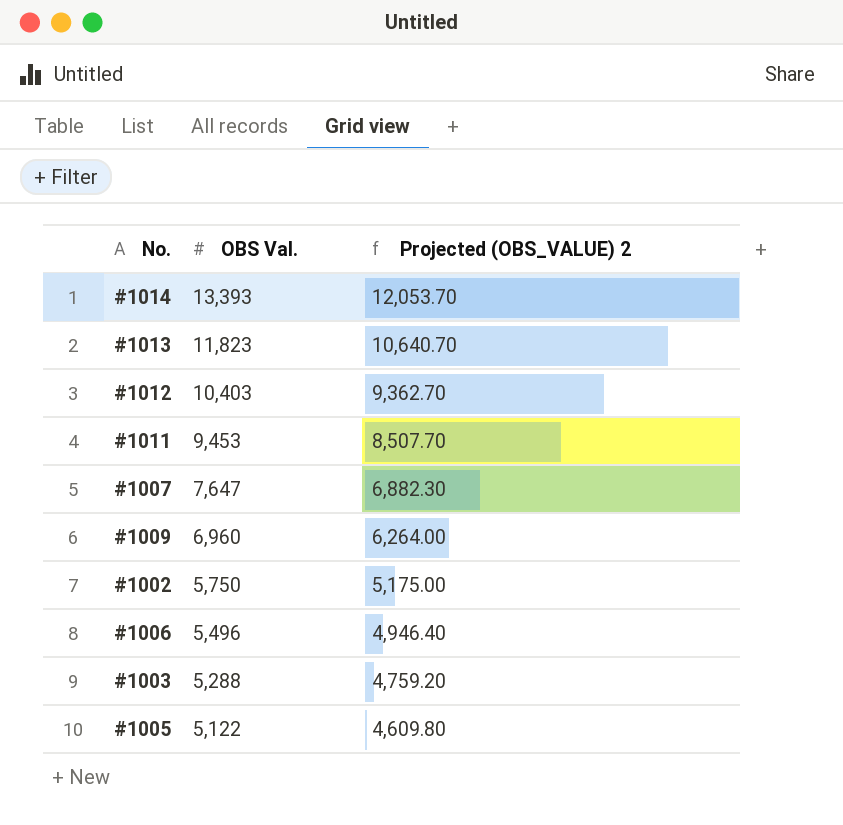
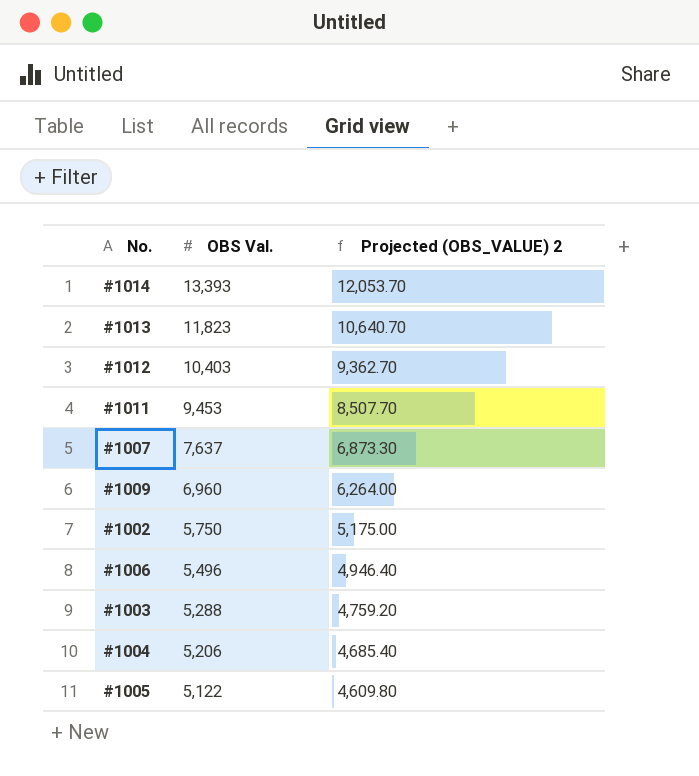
#1007 | OBS Val.: 7,647 -> 7,637
#1007 | Projected (OBS_VALUE) 2: 6,882.30 -> 6,873.30
row #1004: none -> 5,206 | 4,685.40

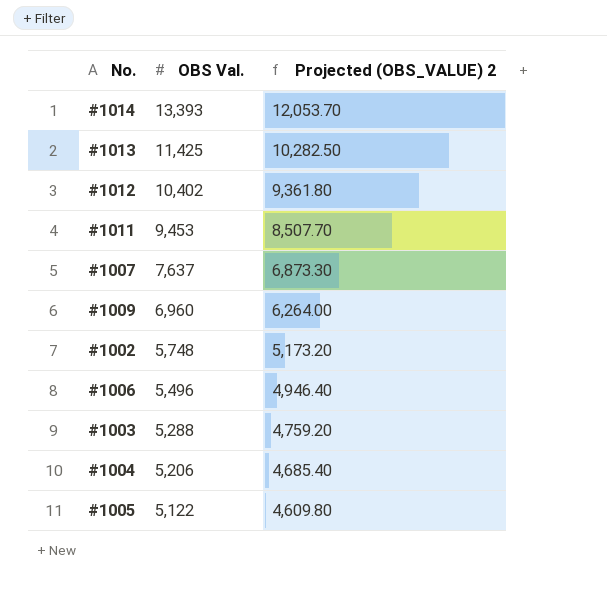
#1013 | OBS Val.: 11,823 -> 11,425
#1013 | Projected (OBS_VALUE) 2: 10,640.70 -> 10,282.50
#1012 | OBS Val.: 10,403 -> 10,402
#1012 | Projected (OBS_VALUE) 2: 9,362.70 -> 9,361.80
#1002 | OBS Val.: 5,750 -> 5,748
#1002 | Projected (OBS_VALUE) 2: 5,175.00 -> 5,173.20

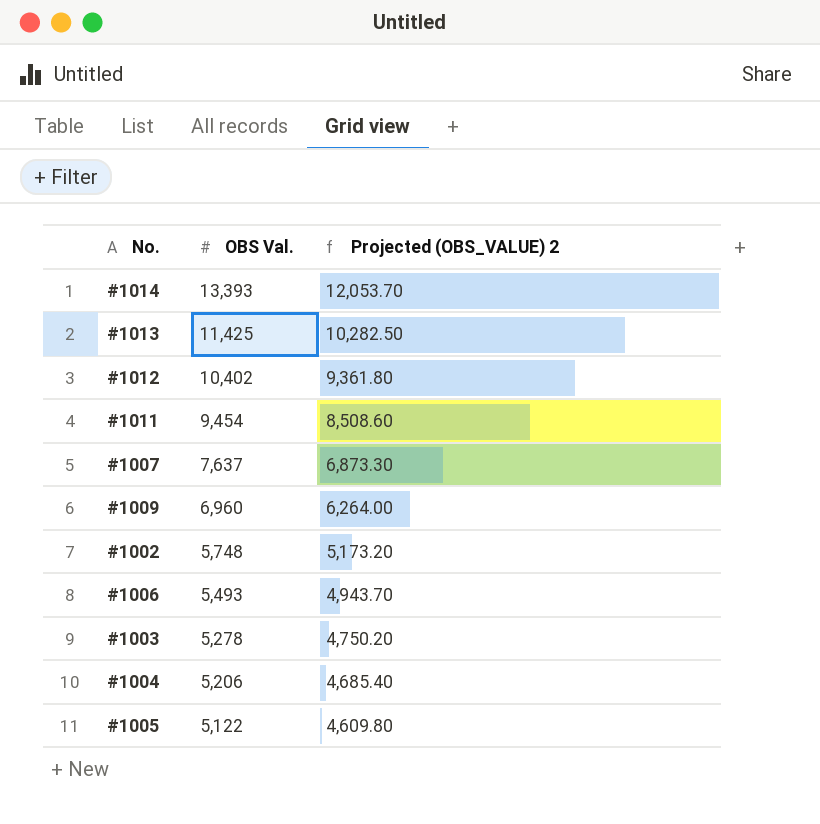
#1011 | OBS Val.: 9,453 -> 9,454
#1011 | Projected (OBS_VALUE) 2: 8,507.70 -> 8,508.60
#1006 | OBS Val.: 5,496 -> 5,493
#1006 | Projected (OBS_VALUE) 2: 4,946.40 -> 4,943.70
#1003 | OBS Val.: 5,288 -> 5,278
#1003 | Projected (OBS_VALUE) 2: 4,759.20 -> 4,750.20

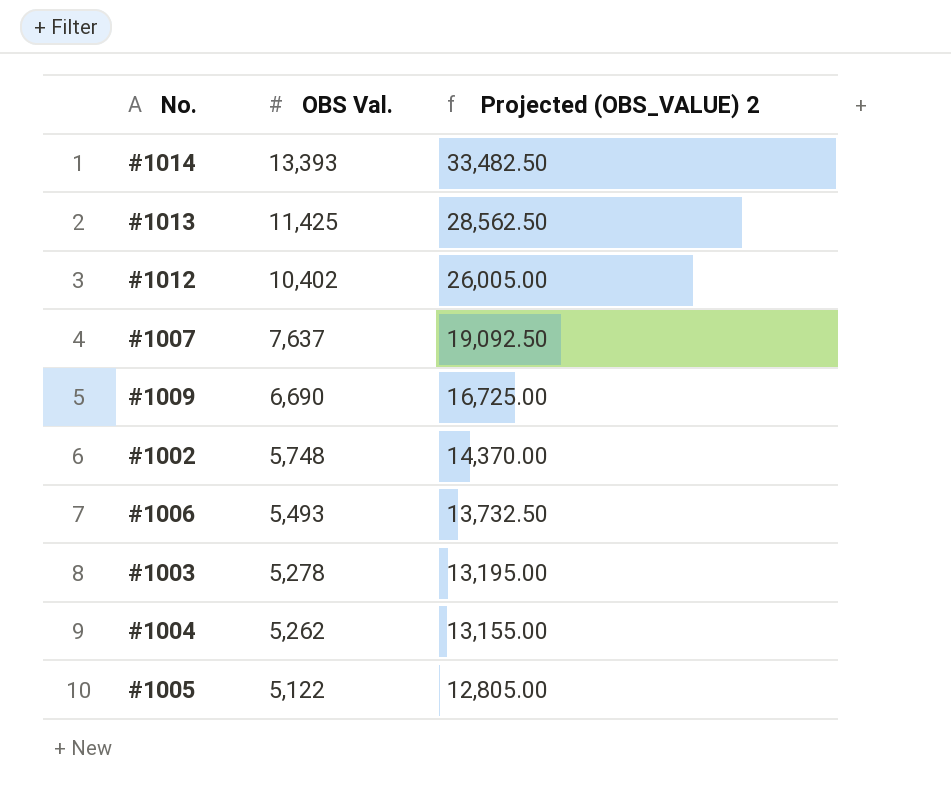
column Projected (OBS_VALUE) 2 | formula: [OBS Val.] * 0.9 -> [OBS Val.] * 2.5
row #1011: 9,454 | 8,508.60 -> none
#1009 | OBS Val.: 6,960 -> 6,690
#1004 | OBS Val.: 5,206 -> 5,262

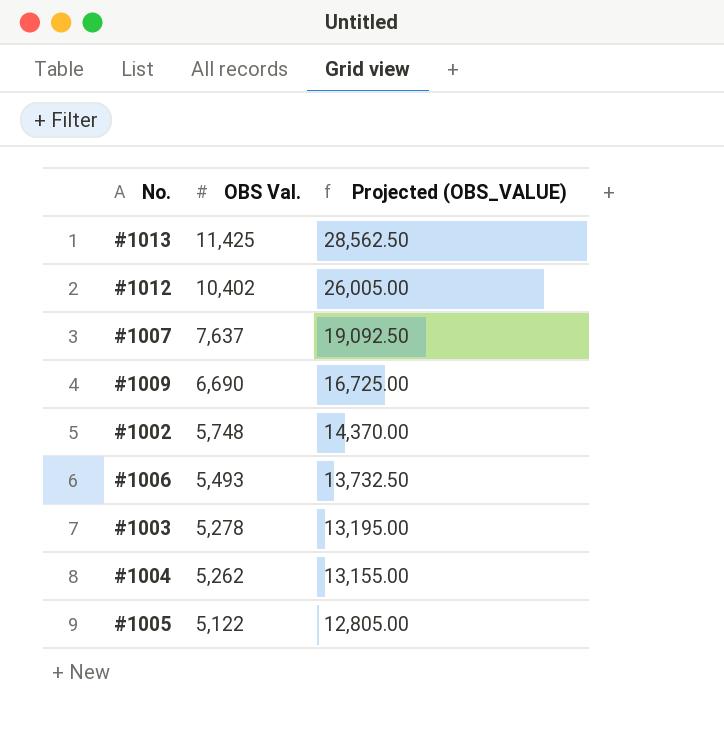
column name: Projected (OBS_VALUE) 2 -> Projected (OBS_VALUE)
row #1014: 13,393 | 33,482.50 -> none

